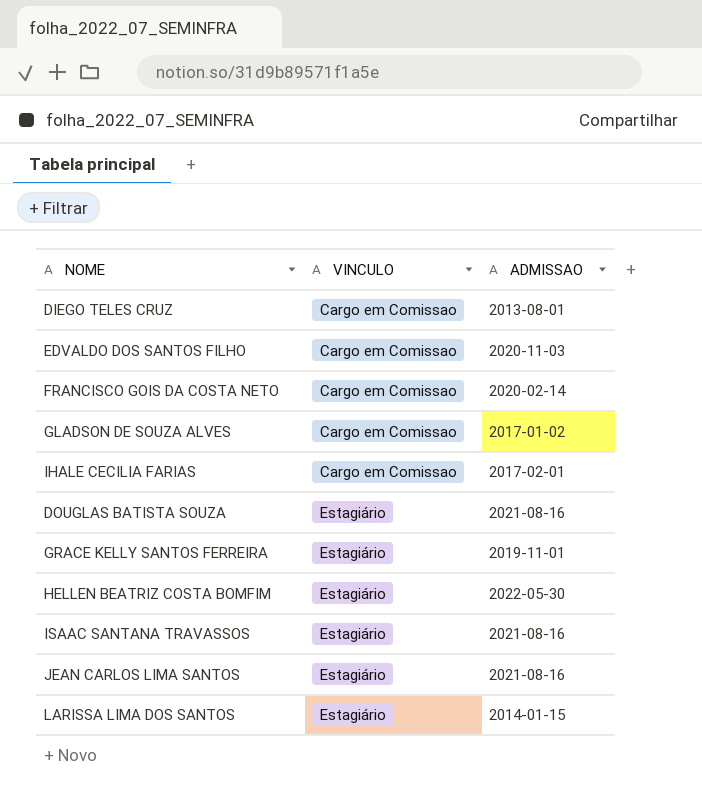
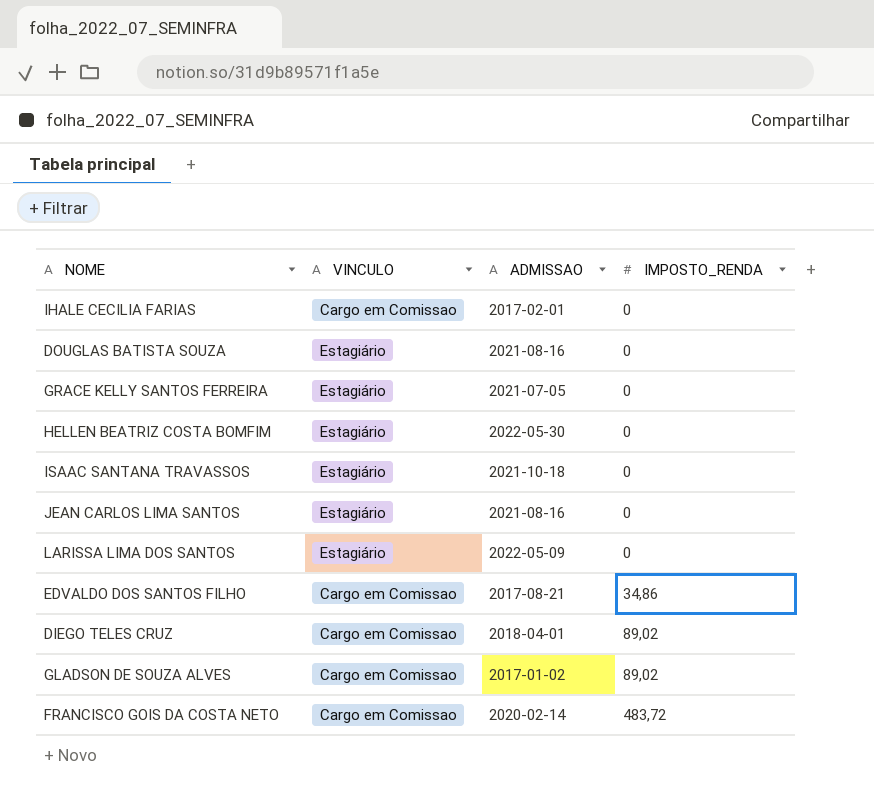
row order: VINCULO ascending -> IMPOSTO_RENDA ascending
column IMPOSTO_RENDA | position: none -> 4
GRACE KELLY SANTOS FERREIRA | ADMISSAO: 2019-11-01 -> 2021-07-05
ISAAC SANTANA TRAVASSOS | ADMISSAO: 2021-08-16 -> 2021-10-18
LARISSA LIMA DOS SANTOS | ADMISSAO: 2014-01-15 -> 2022-05-09
EDVALDO DOS SANTOS FILHO | ADMISSAO: 2020-11-03 -> 2017-08-21
DIEGO TELES CRUZ | ADMISSAO: 2013-08-01 -> 2018-04-01

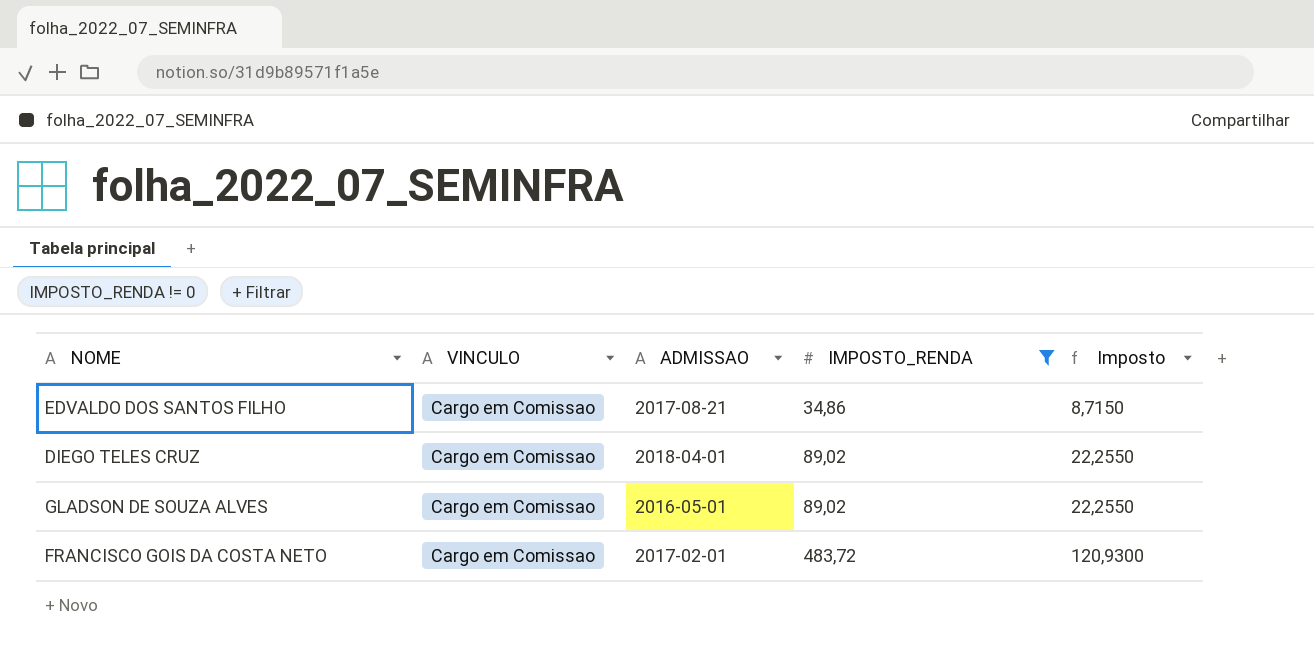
filter: none -> IMPOSTO_RENDA != 0
column Imposto | formula: none -> [IMPOSTO_RENDA] * 0,25
GLADSON DE SOUZA ALVES | ADMISSAO: 2017-01-02 -> 2016-05-01
FRANCISCO GOIS DA COSTA NETO | ADMISSAO: 2020-02-14 -> 2017-02-01

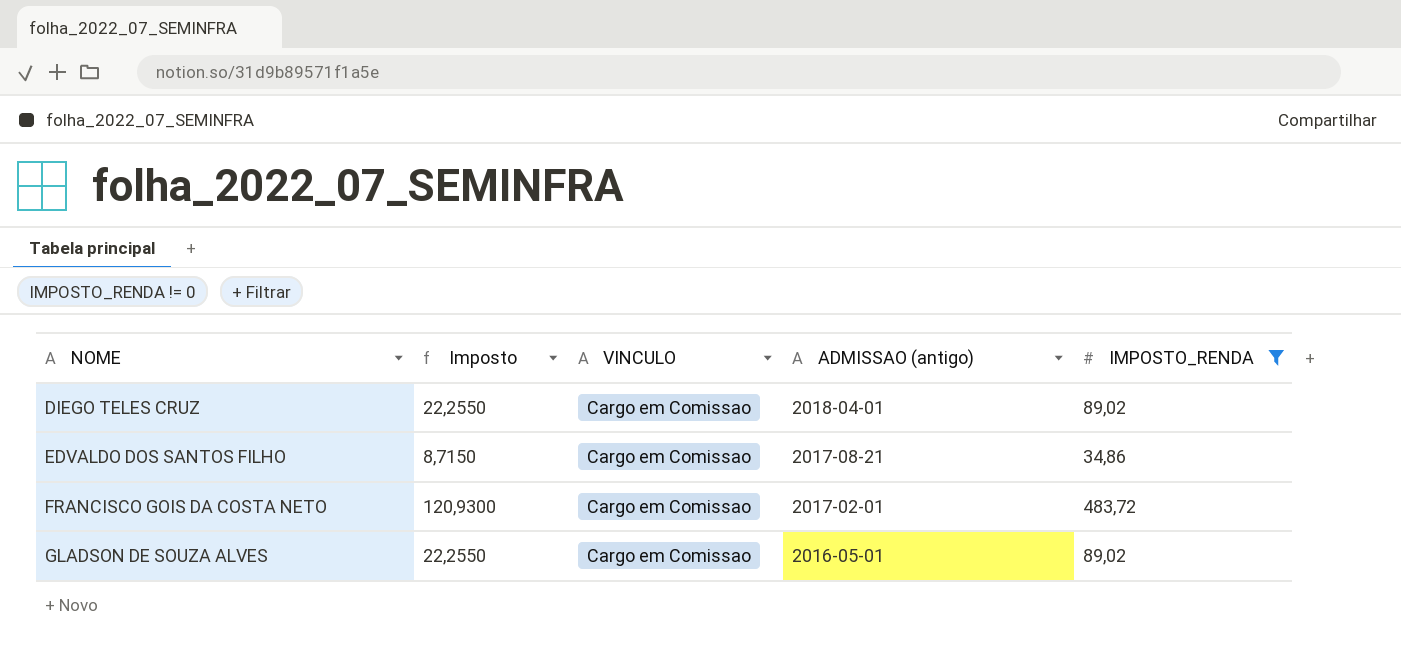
row order: IMPOSTO_RENDA ascending -> NOME ascending
column Imposto | position: 5 -> 2
column name: ADMISSAO -> ADMISSAO (antigo)

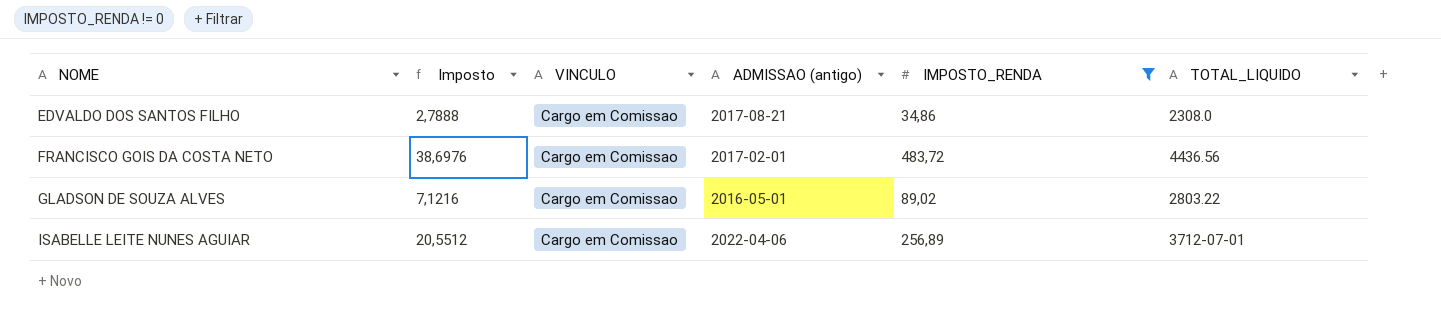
column Imposto | formula: [IMPOSTO_RENDA] * 0,25 -> [IMPOSTO_RENDA] * 0,08
column TOTAL_LIQUIDO | position: none -> 6
row DIEGO TELES CRUZ: 22,2550 | Cargo em Comissao | 2018-04-01 | 89,02 -> none
row ISABELLE LEITE NUNES AGUIAR: none -> 20,5512 | Cargo em Comissao | 2022-04-06 | 256,89 | 3712-07-01

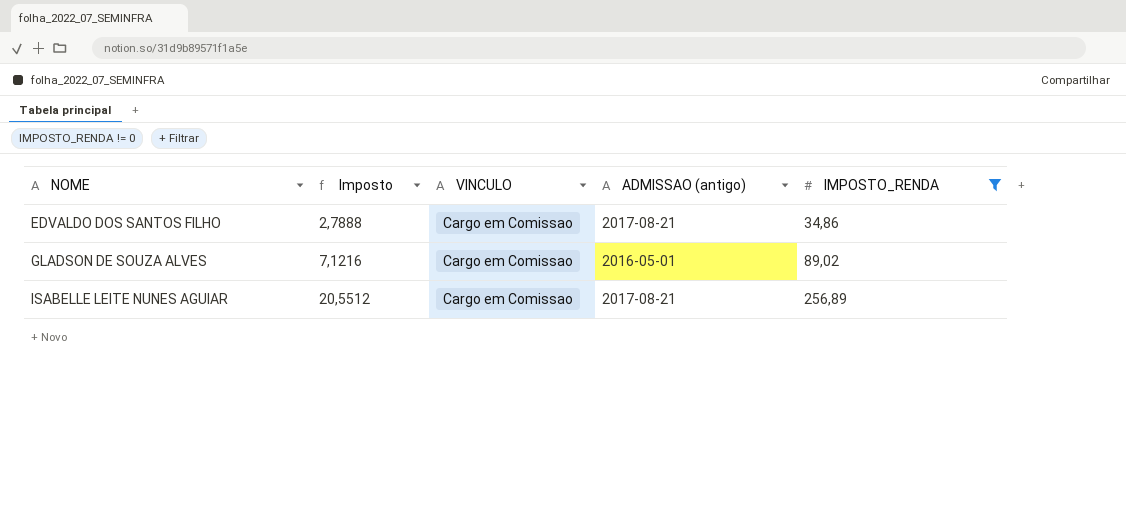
column TOTAL_LIQUIDO | position: 6 -> none
row FRANCISCO GOIS DA COSTA NETO: 38,6976 | Cargo em Comissao | 2017-02-01 | 483,72 | 4436.56 -> none
ISABELLE LEITE NUNES AGUIAR | ADMISSAO (antigo): 2022-04-06 -> 2017-08-21

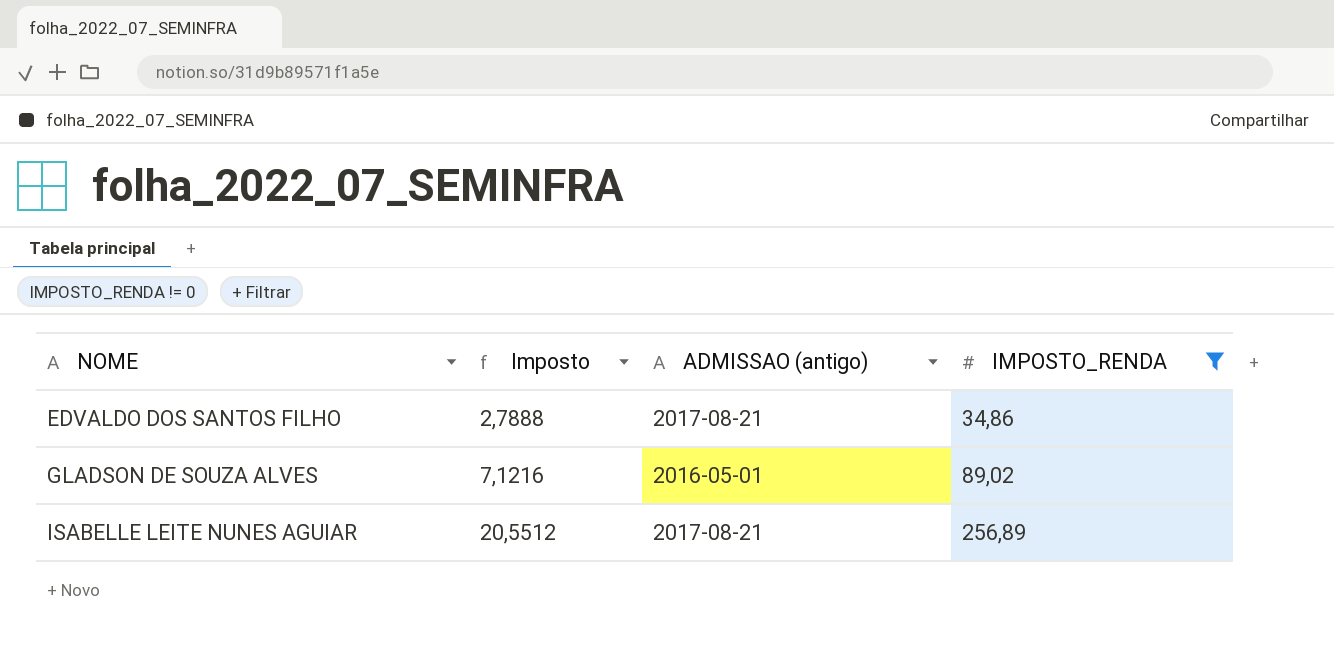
column VINCULO | position: 3 -> none

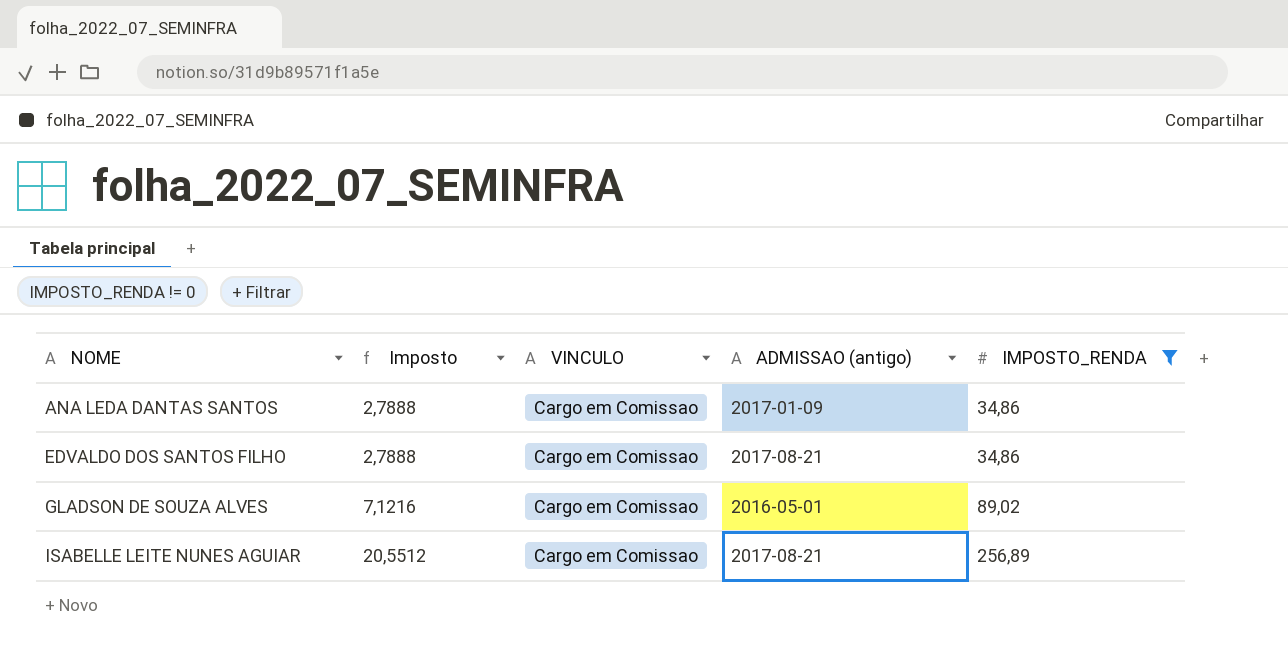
column VINCULO | position: none -> 3
row ANA LEDA DANTAS SANTOS: none -> 2,7888 | Cargo em Comissao | 2017-01-09 | 34,86

